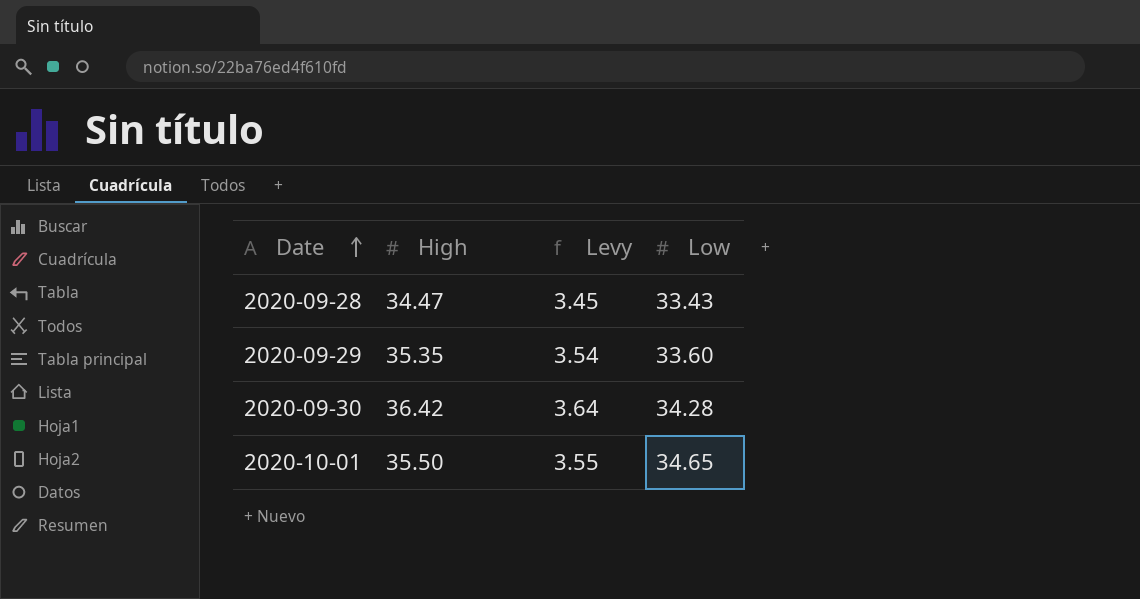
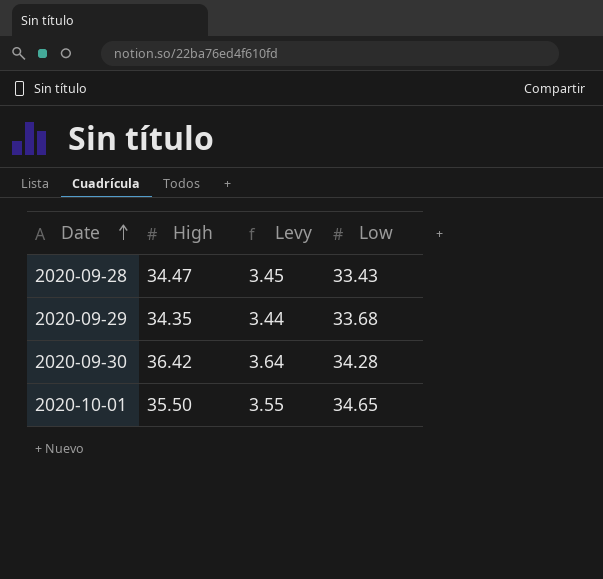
2020-09-29 | High: 35.35 -> 34.35
2020-09-29 | Levy: 3.54 -> 3.44
2020-09-29 | Low: 33.60 -> 33.68

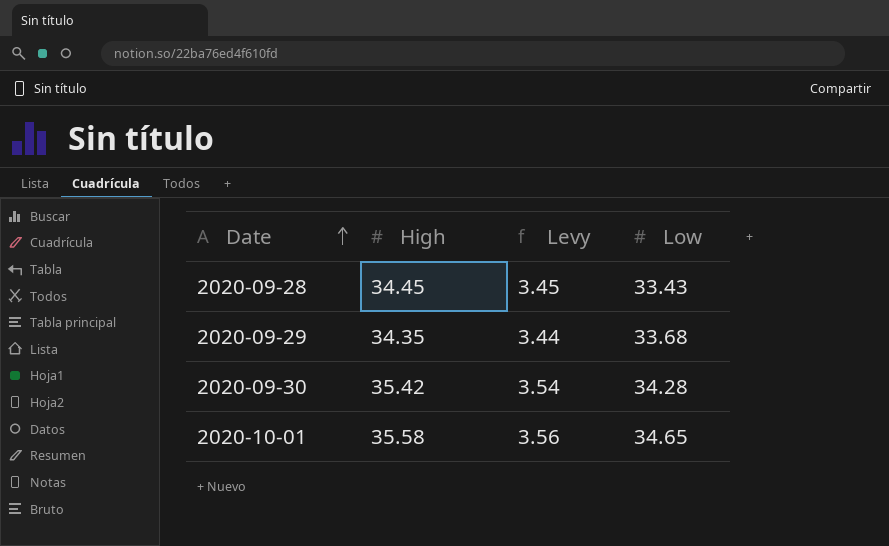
2020-09-28 | High: 34.47 -> 34.45
2020-09-30 | High: 36.42 -> 35.42
2020-09-30 | Levy: 3.64 -> 3.54
2020-10-01 | High: 35.50 -> 35.58
2020-10-01 | Levy: 3.55 -> 3.56

